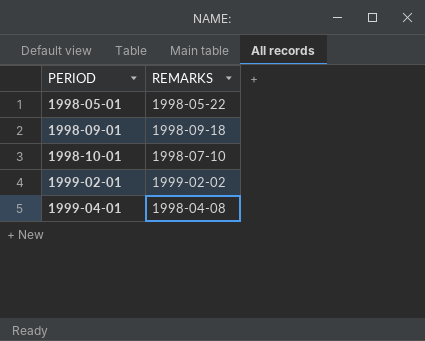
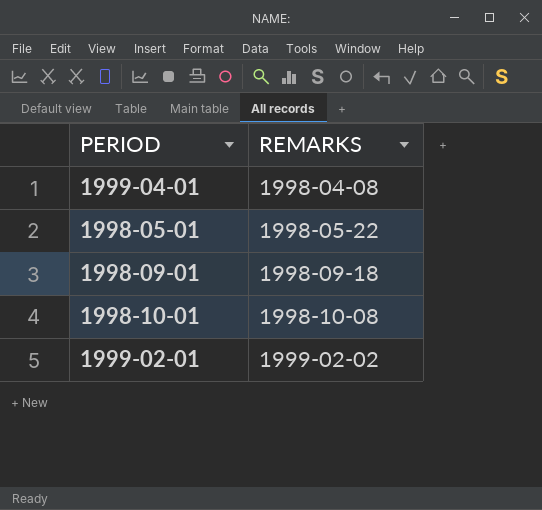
row order: PERIOD ascending -> REMARKS ascending
1998-10-01 | REMARKS: 1998-07-10 -> 1998-10-08

